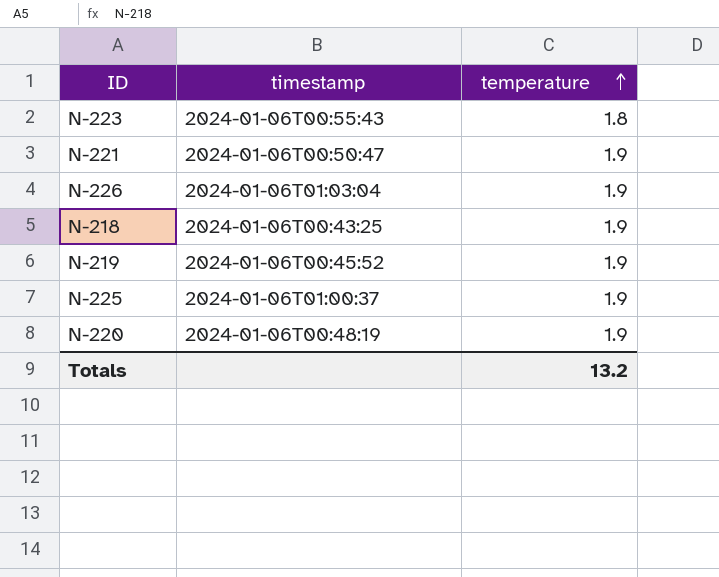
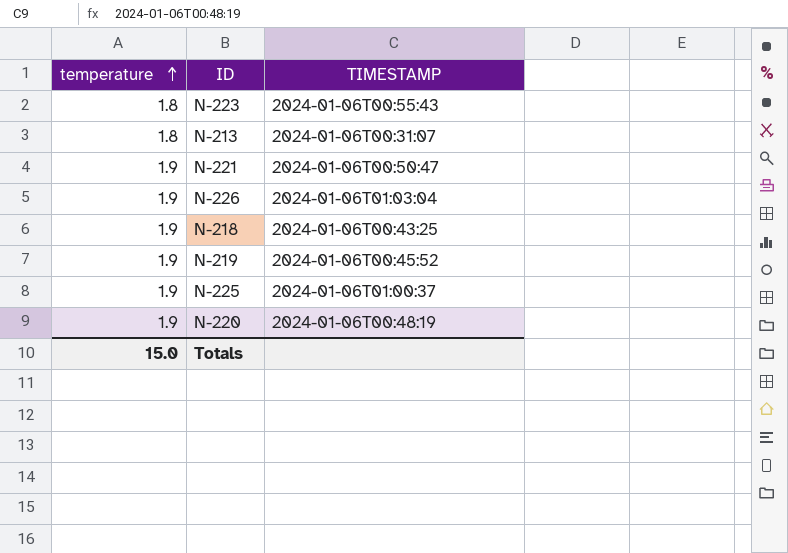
column temperature | position: 3 -> 1
column name: timestamp -> TIMESTAMP
row N-213: none -> 1.8 | 2024-01-06T00:31:07
Totals | temperature: 13.2 -> 15.0

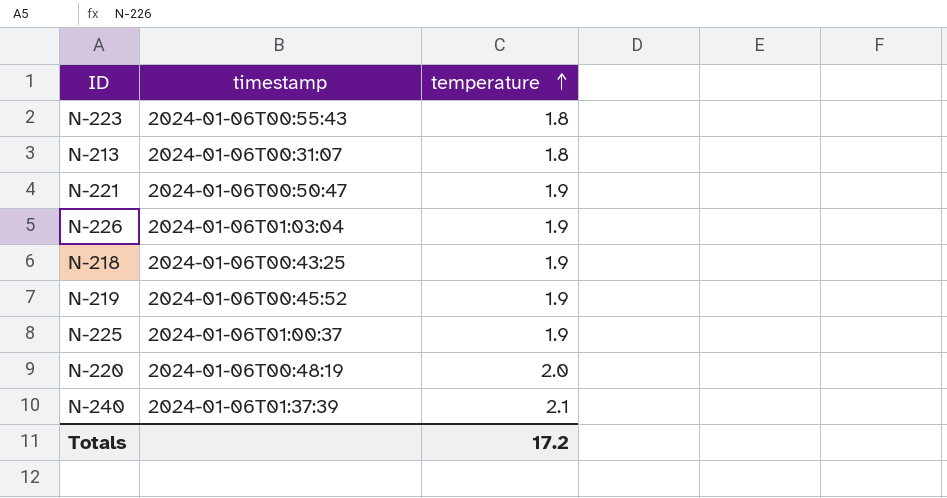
column name: TIMESTAMP -> timestamp
column temperature | position: 1 -> 3
N-220 | temperature: 1.9 -> 2.0
row N-240: none -> 2024-01-06T01:37:39 | 2.1
Totals | temperature: 15.0 -> 17.2

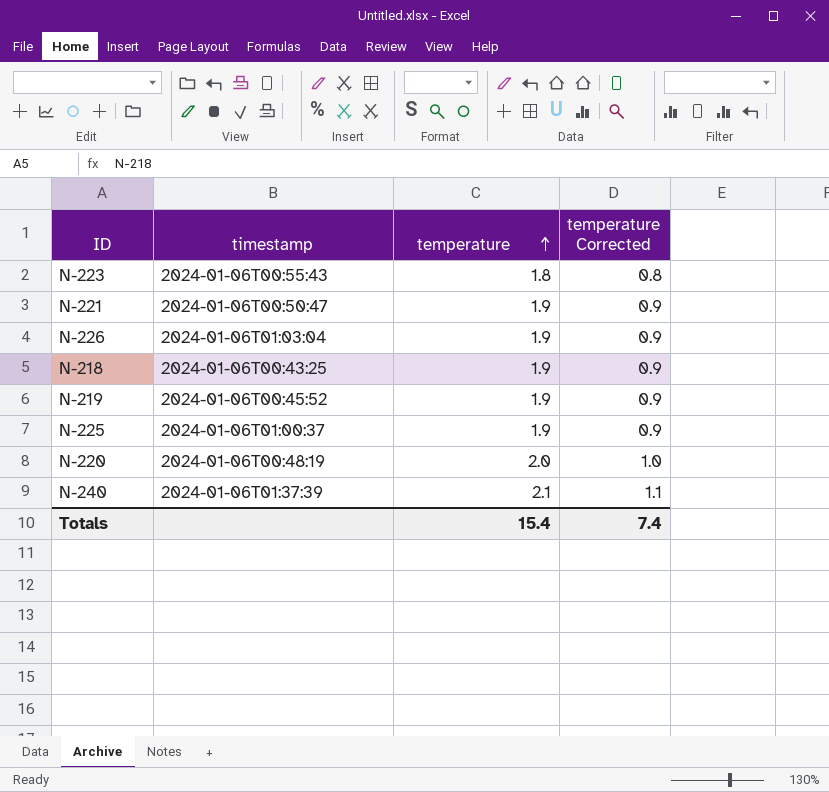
column temperature Corrected | formula: none -> [temperature] - 1
row N-213: 2024-01-06T00:31:07 | 1.8 -> none
Totals | temperature: 17.2 -> 15.4

